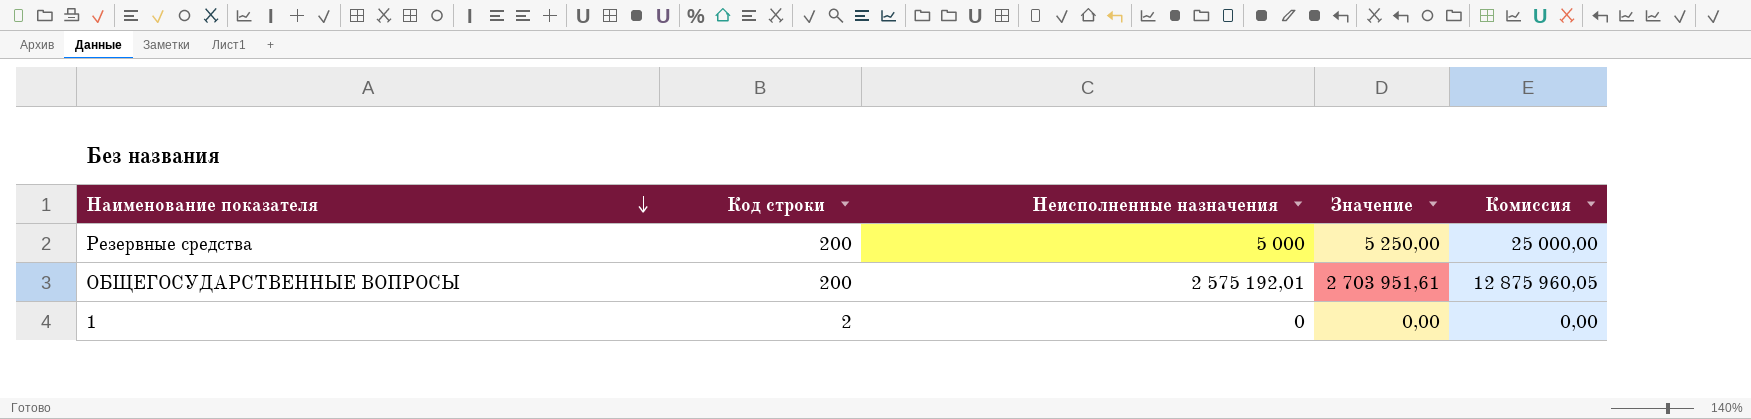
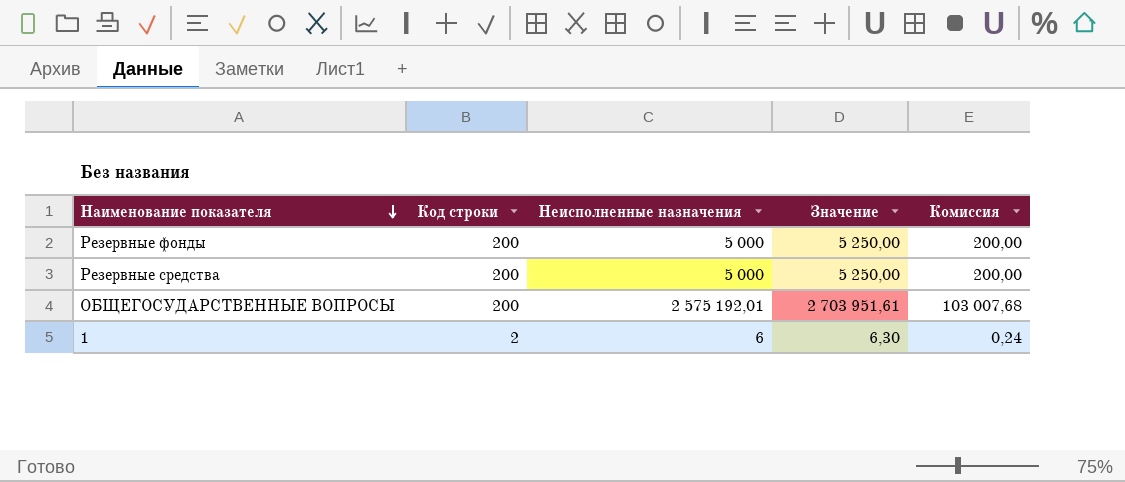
column Комиссия | formula: [Неисполненные назначения] * 5 -> [Неисполненные назначения] * 0,04
row Резервные фонды: none -> 200 | 5 000 | 5 250,00 | 200,00
1 | Неисполненные назначения: 0 -> 6
1 | Значение: 0,00 -> 6,30

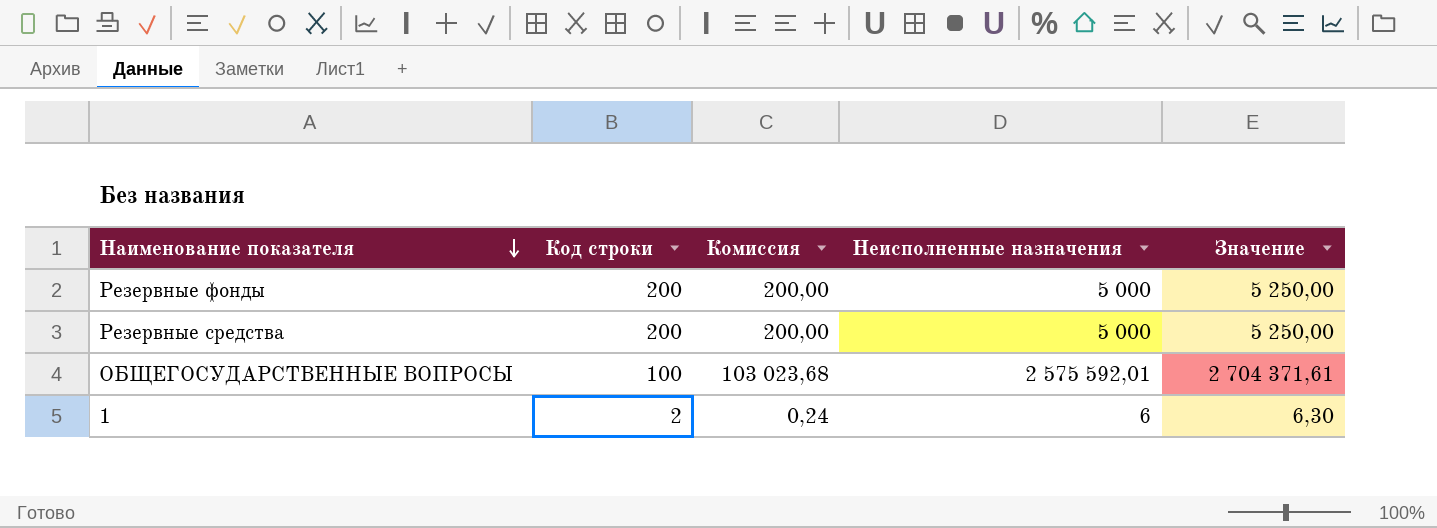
column Комиссия | position: 5 -> 3
ОБЩЕГОСУДАРСТВЕННЫЕ ВОПРОСЫ | Код строки: 200 -> 100
ОБЩЕГОСУДАРСТВЕННЫЕ ВОПРОСЫ | Комиссия: 103 007,68 -> 103 023,68
ОБЩЕГОСУДАРСТВЕННЫЕ ВОПРОСЫ | Неисполненные назначения: 2 575 192,01 -> 2 575 592,01
ОБЩЕГОСУДАРСТВЕННЫЕ ВОПРОСЫ | Значение: 2 703 951,61 -> 2 704 371,61

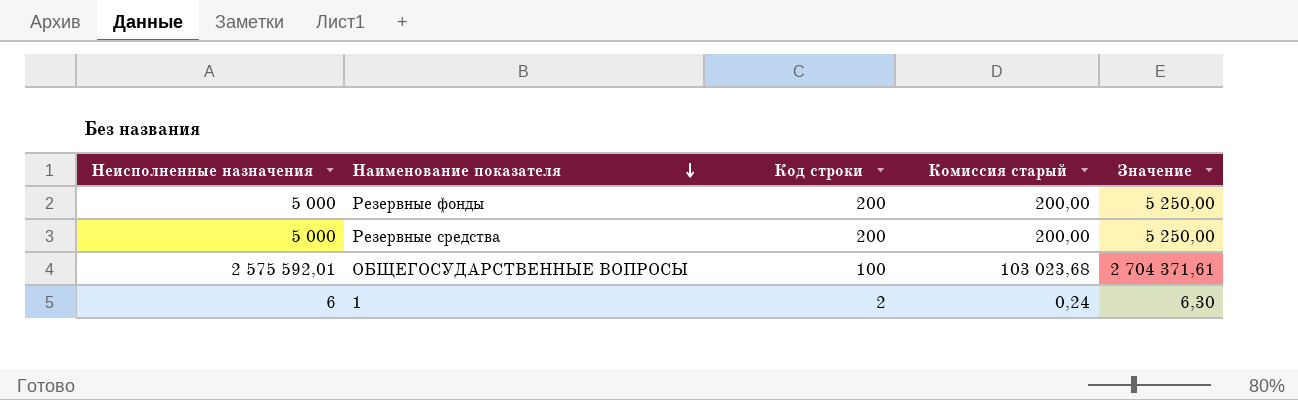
column Неисполненные назначения | position: 4 -> 1
column name: Комиссия -> Комиссия старый

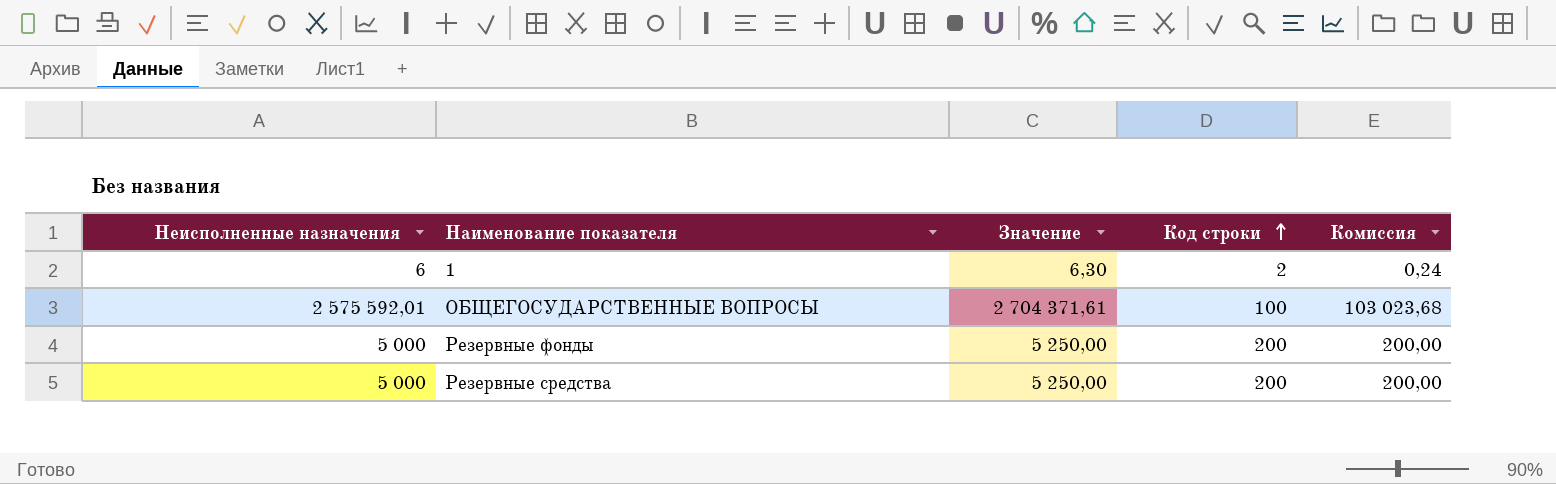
row order: Наименование показателя descending -> Код строки ascending
column Значение | position: 5 -> 3
column name: Комиссия старый -> Комиссия

